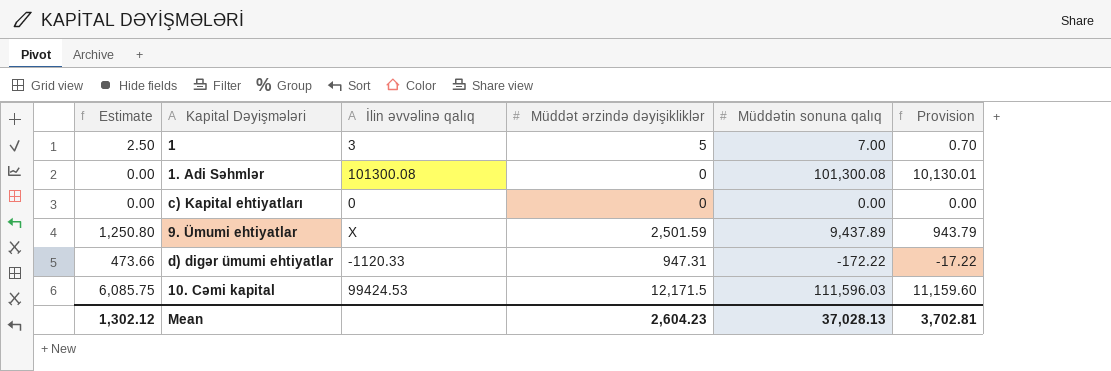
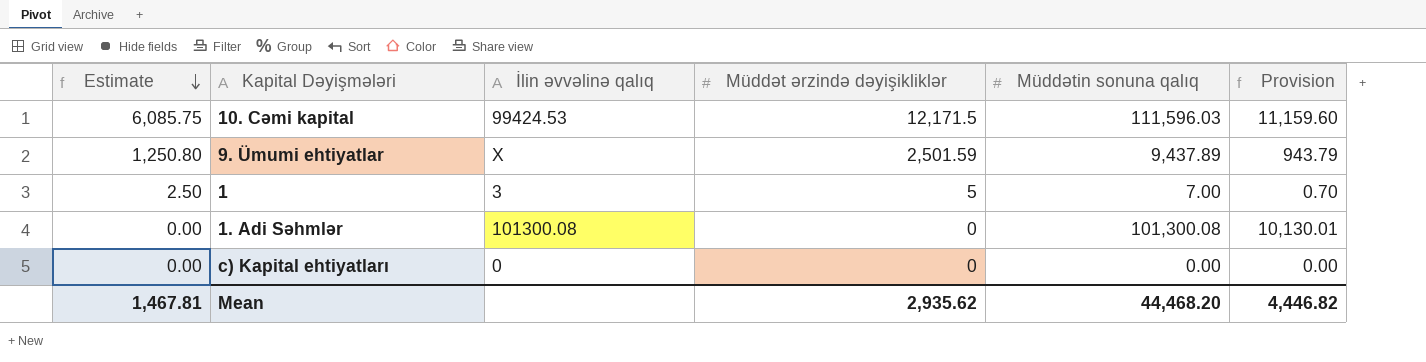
row order: none -> Estimate descending
row d) digər ümumi ehtiyatlar: 473.66 | -1120.33 | 947.31 | -172.22 | -17.22 -> none
Mean | Estimate: 1,302.12 -> 1,467.81
Mean | Müddət ərzində dəyişikliklər: 2,604.23 -> 2,935.62
Mean | Müddətin sonuna qalıq: 37,028.13 -> 44,468.20
Mean | Provision: 3,702.81 -> 4,446.82

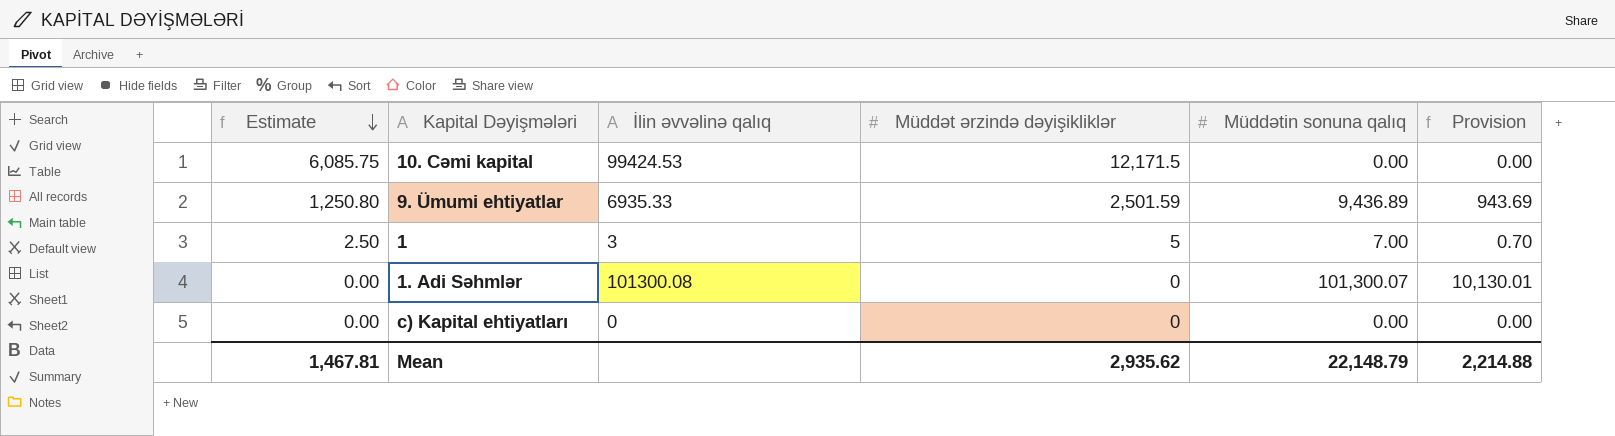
10. Cəmi kapital | Müddətin sonuna qalıq: 111,596.03 -> 0.00
10. Cəmi kapital | Provision: 11,159.60 -> 0.00
9. Ümumi ehtiyatlar | İlin əvvəlinə qalıq: X -> 6935.33
9. Ümumi ehtiyatlar | Müddətin sonuna qalıq: 9,437.89 -> 9,436.89
9. Ümumi ehtiyatlar | Provision: 943.79 -> 943.69
1. Adi Səhmlər | Müddətin sonuna qalıq: 101,300.08 -> 101,300.07
Mean | Müddətin sonuna qalıq: 44,468.20 -> 22,148.79
Mean | Provision: 4,446.82 -> 2,214.88

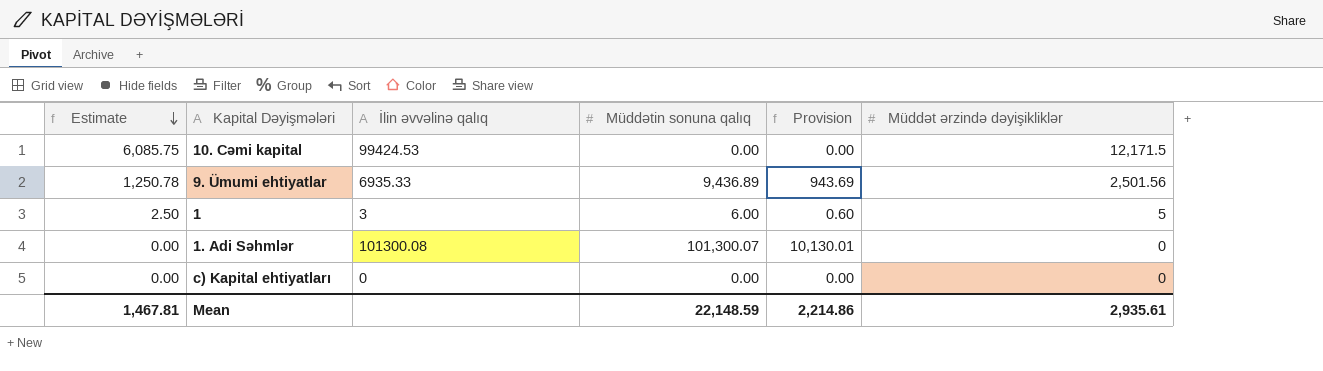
column Müddət ərzində dəyişikliklər | position: 4 -> 6
9. Ümumi ehtiyatlar | Estimate: 1,250.80 -> 1,250.78
9. Ümumi ehtiyatlar | Müddət ərzində dəyişikliklər: 2,501.59 -> 2,501.56
1 | Müddətin sonuna qalıq: 7.00 -> 6.00
1 | Provision: 0.70 -> 0.60
Mean | Müddətin sonuna qalıq: 22,148.79 -> 22,148.59
Mean | Provision: 2,214.88 -> 2,214.86
Mean | Müddət ərzində dəyişikliklər: 2,935.62 -> 2,935.61

